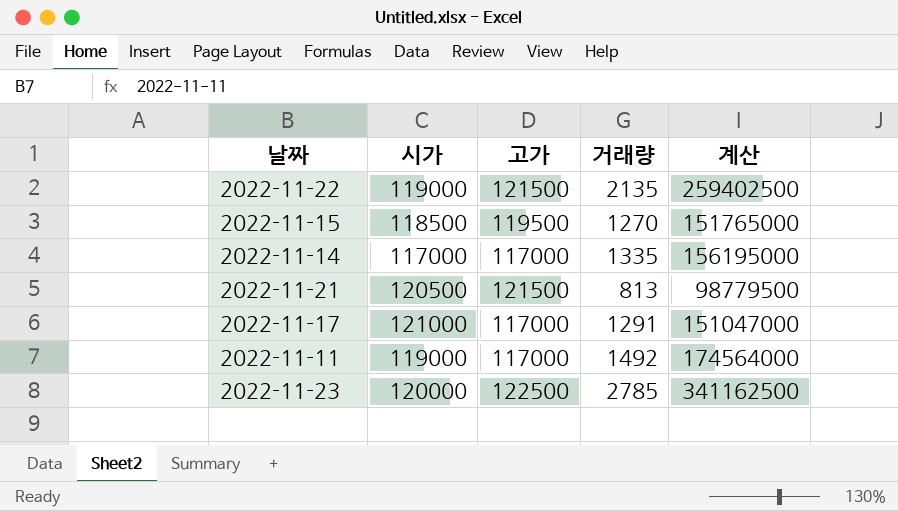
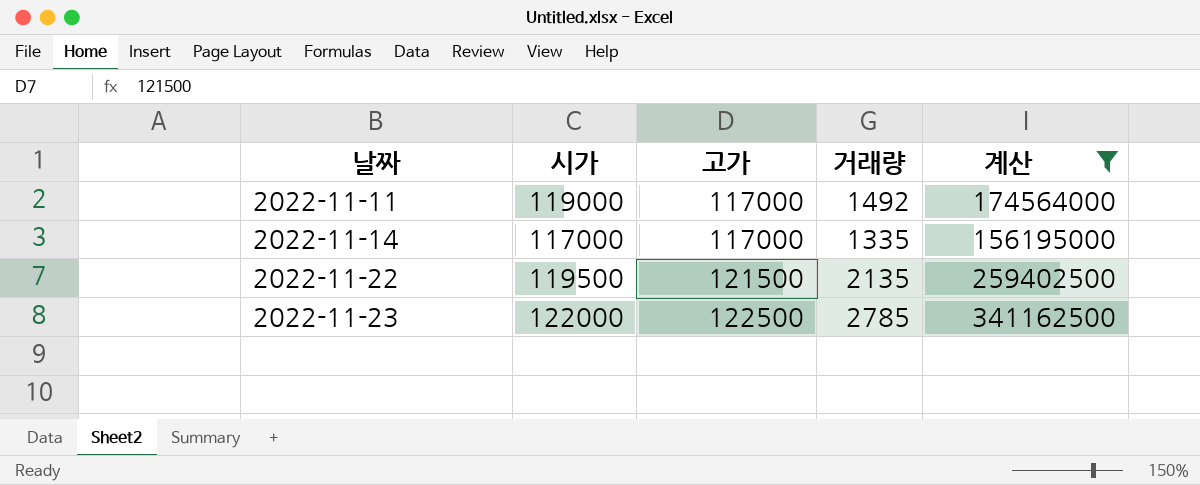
filter: none -> 계산 >= 156195000
row order: none -> 날짜 ascending
2022-11-22 | 시가: 119000 -> 119500
2022-11-23 | 시가: 120000 -> 122000

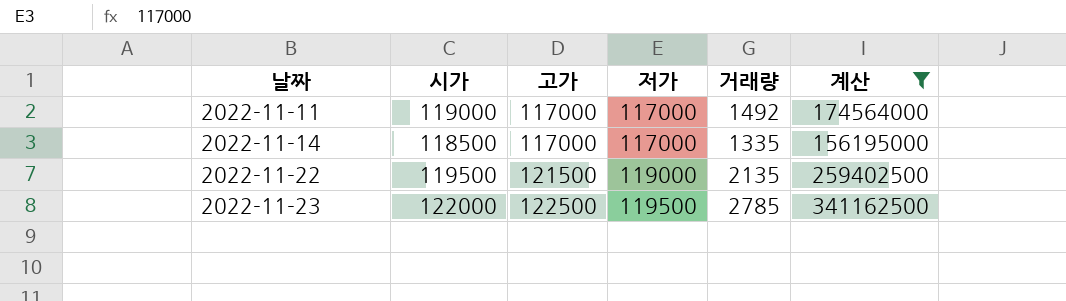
column 저가 | position: none -> 4
2022-11-14 | 시가: 117000 -> 118500

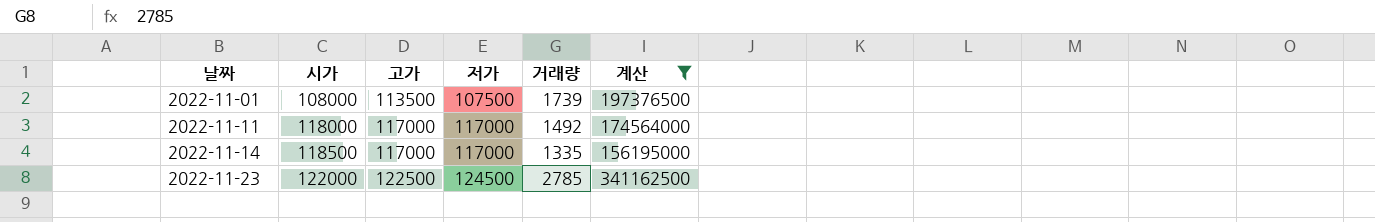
row 2022-11-22: 119500 | 121500 | 119000 | 2135 | 259402500 -> none
row 2022-11-01: none -> 108000 | 113500 | 107500 | 1739 | 197376500
2022-11-11 | 시가: 119000 -> 118000
2022-11-23 | 저가: 119500 -> 124500

